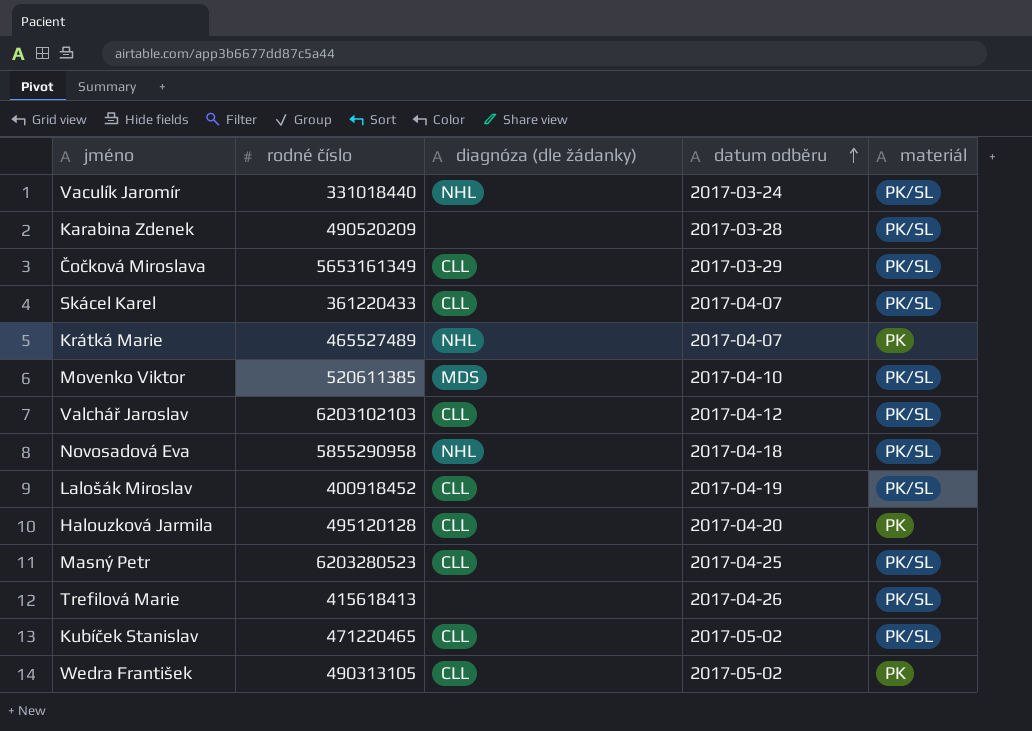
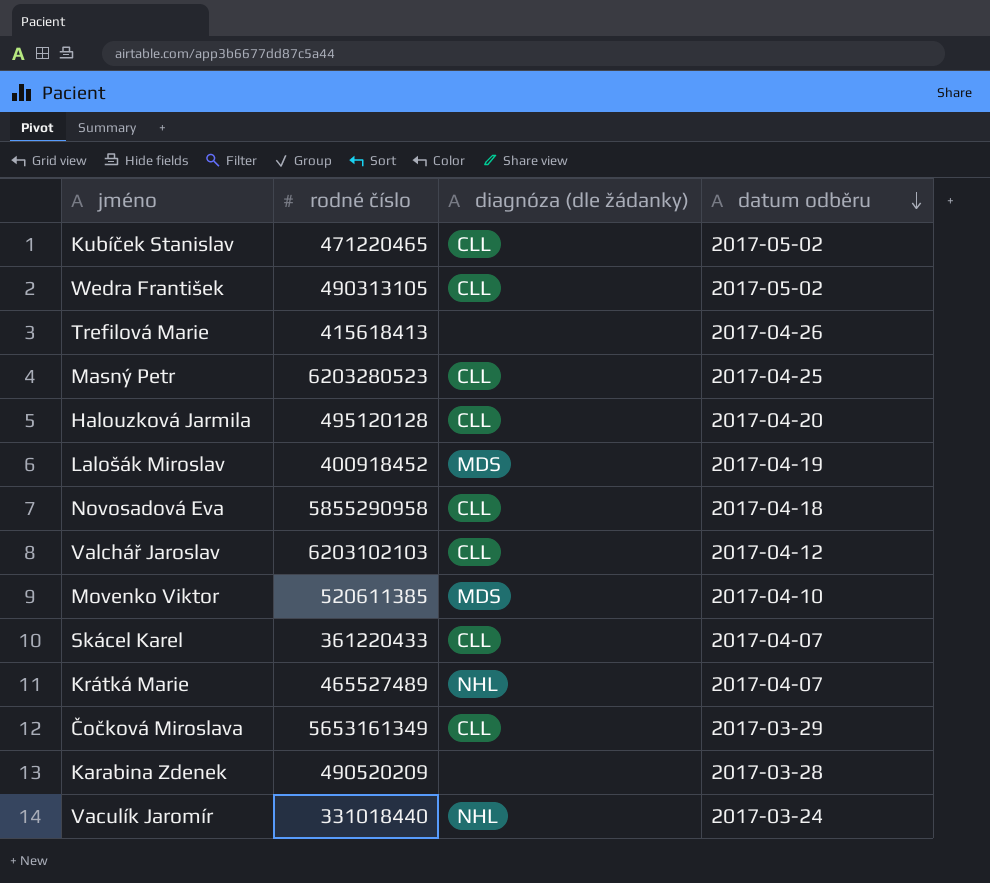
row order: datum odběru ascending -> datum odběru descending
column materiál | position: 5 -> none
Lalošák Miroslav | diagnóza (dle žádanky): CLL -> MDS
Novosadová Eva | diagnóza (dle žádanky): NHL -> CLL

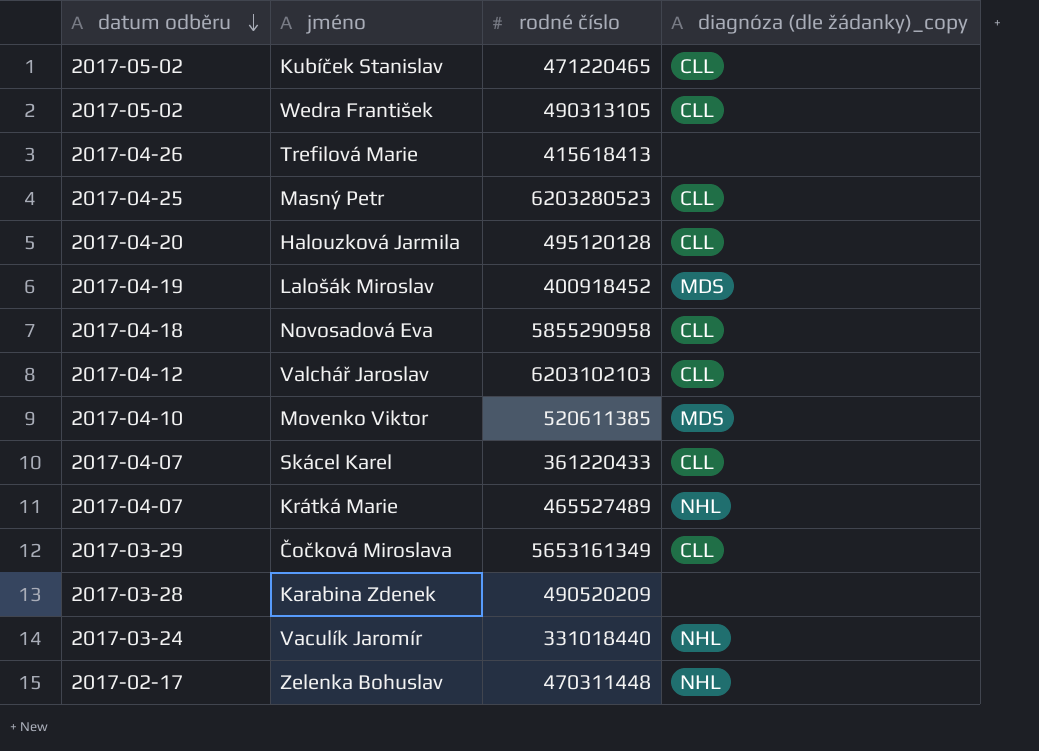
column datum odběru | position: 4 -> 1
column name: diagnóza (dle žádanky) -> diagnóza (dle žádanky)_copy
row Zelenka Bohuslav: none -> 2017-02-17 | 470311448 | NHL

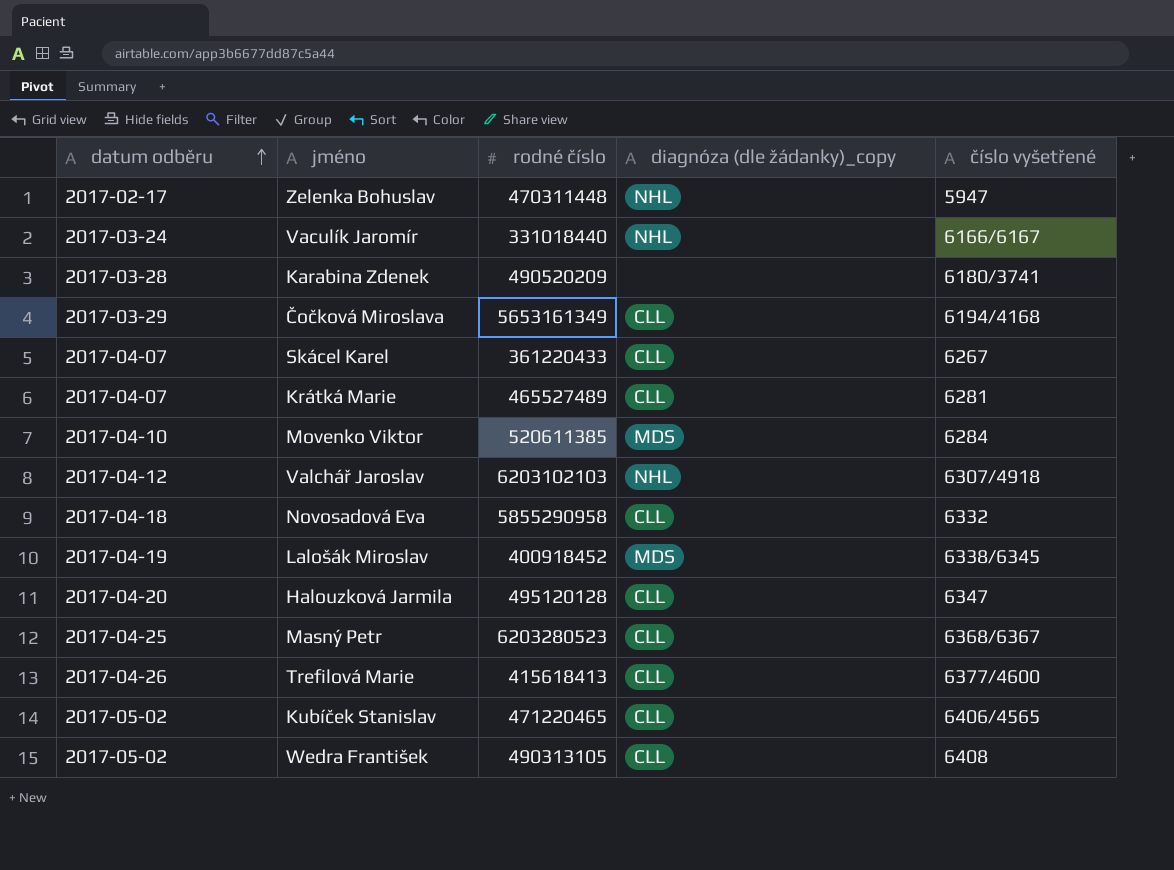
row order: datum odběru descending -> datum odběru ascending
column číslo vyšetřené | position: none -> 5
Krátká Marie | diagnóza (dle žádanky)_copy: NHL -> CLL
Valchář Jaroslav | diagnóza (dle žádanky)_copy: CLL -> NHL
Trefilová Marie | diagnóza (dle žádanky)_copy: none -> CLL

